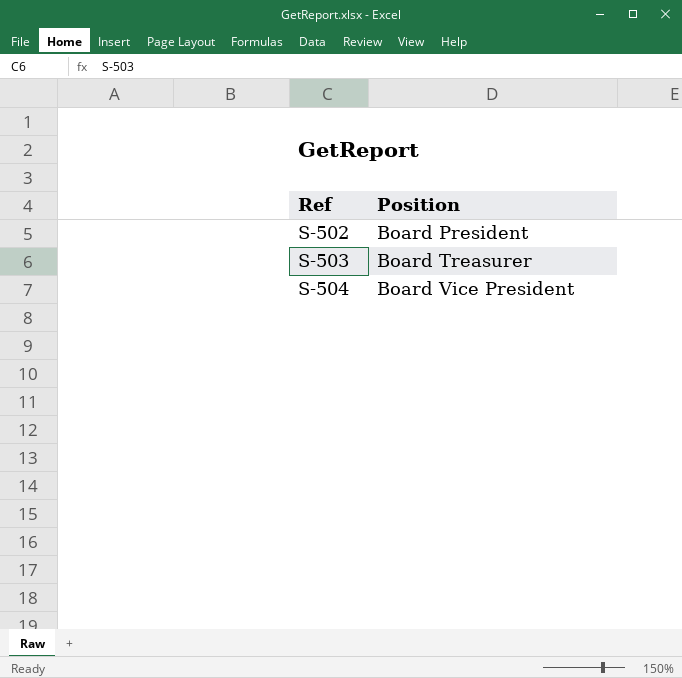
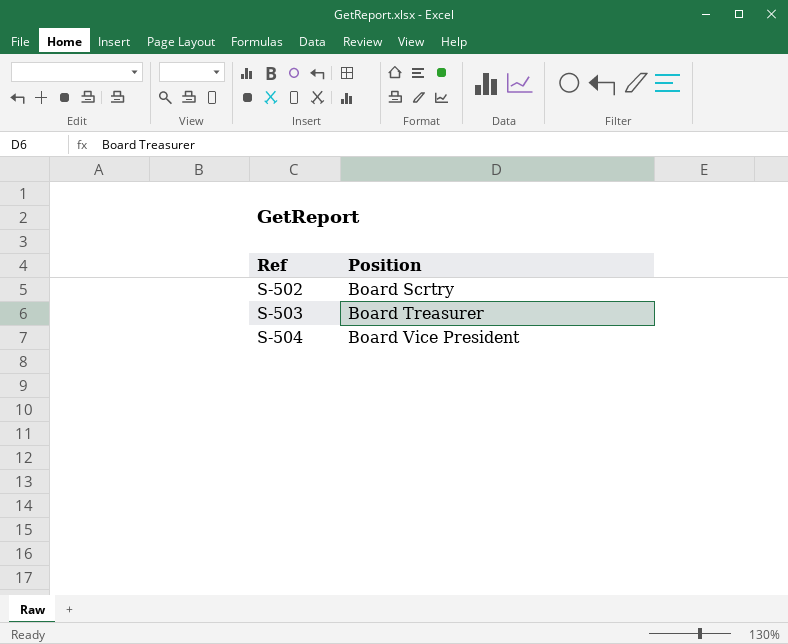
S-502 | Position: Board President -> Board Scrtry

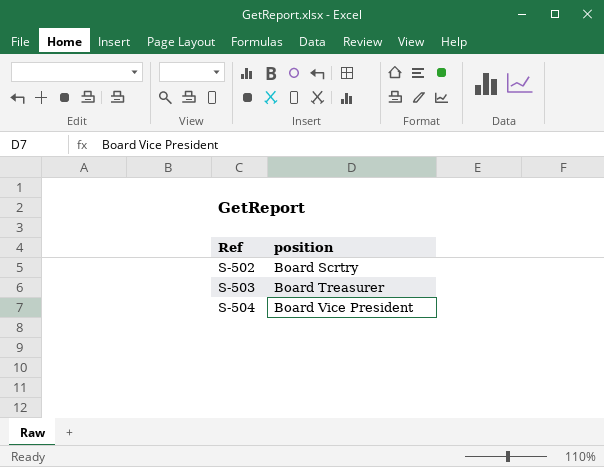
column name: Position -> position

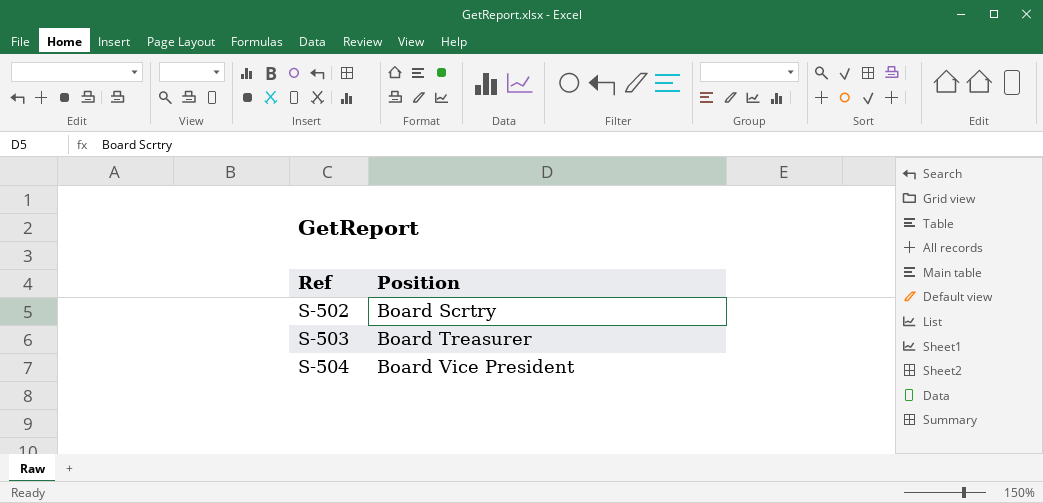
column name: position -> Position

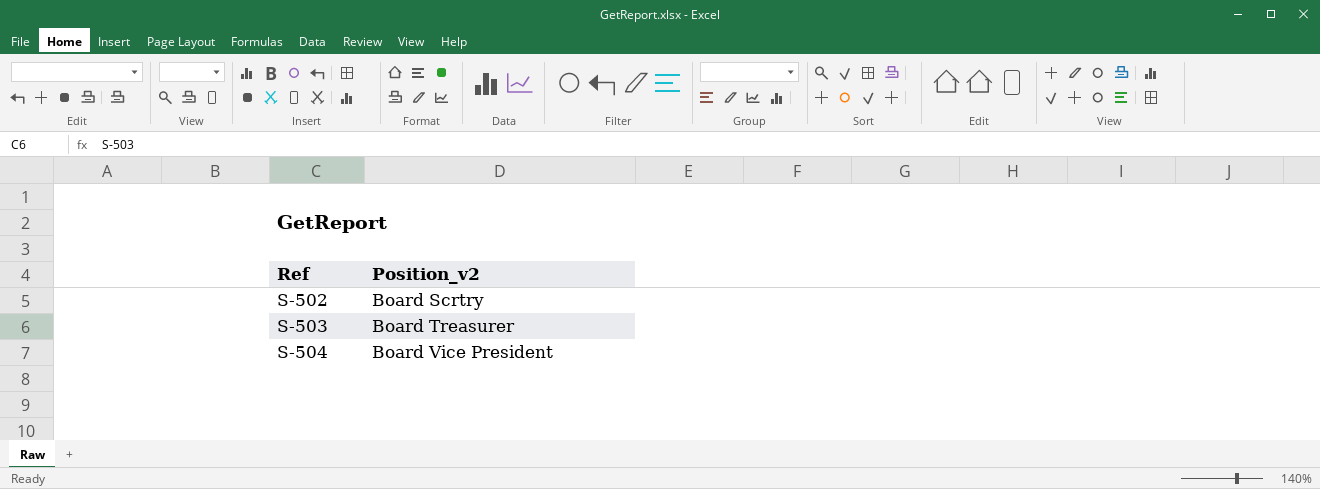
column name: Position -> Position_v2

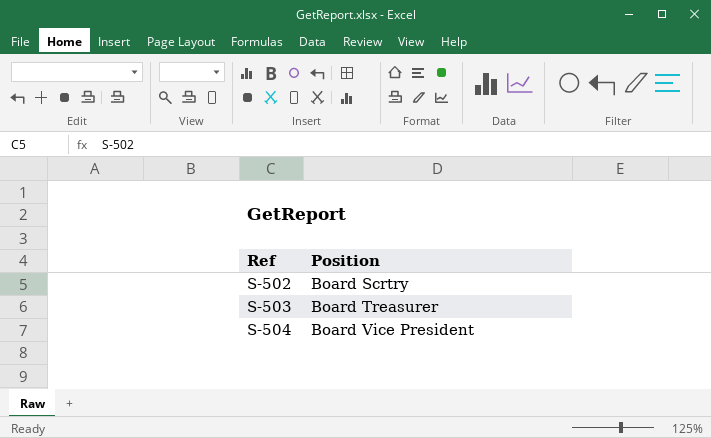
column name: Position_v2 -> Position

